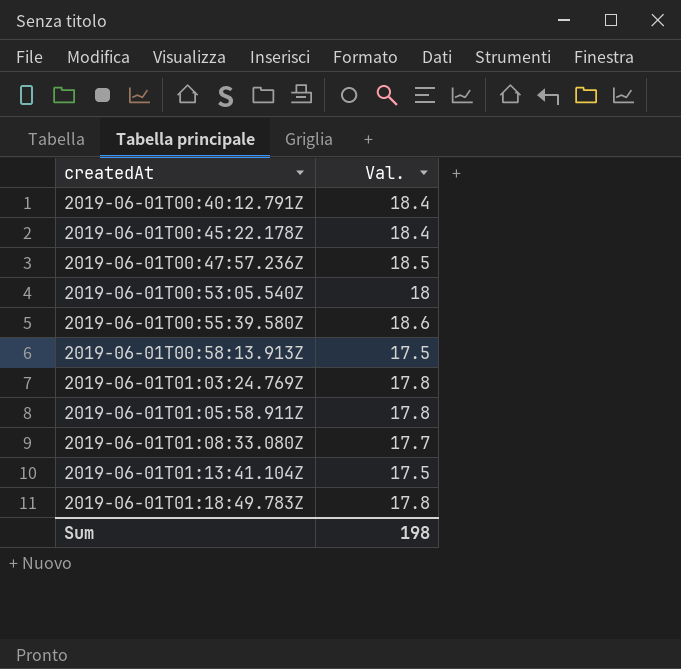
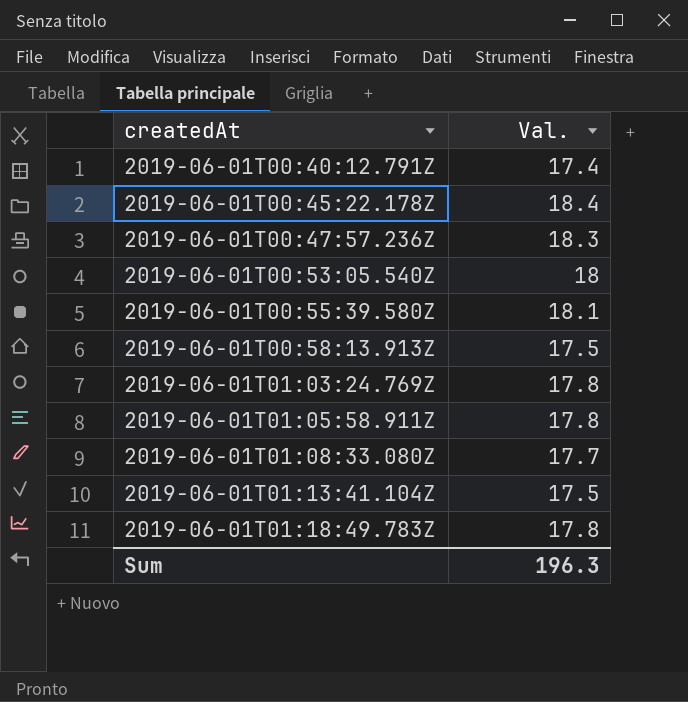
2019-06-01T00:40:12.791Z | Val.: 18.4 -> 17.4
2019-06-01T00:47:57.236Z | Val.: 18.5 -> 18.3
2019-06-01T00:55:39.580Z | Val.: 18.6 -> 18.1
Sum | Val.: 198 -> 196.3

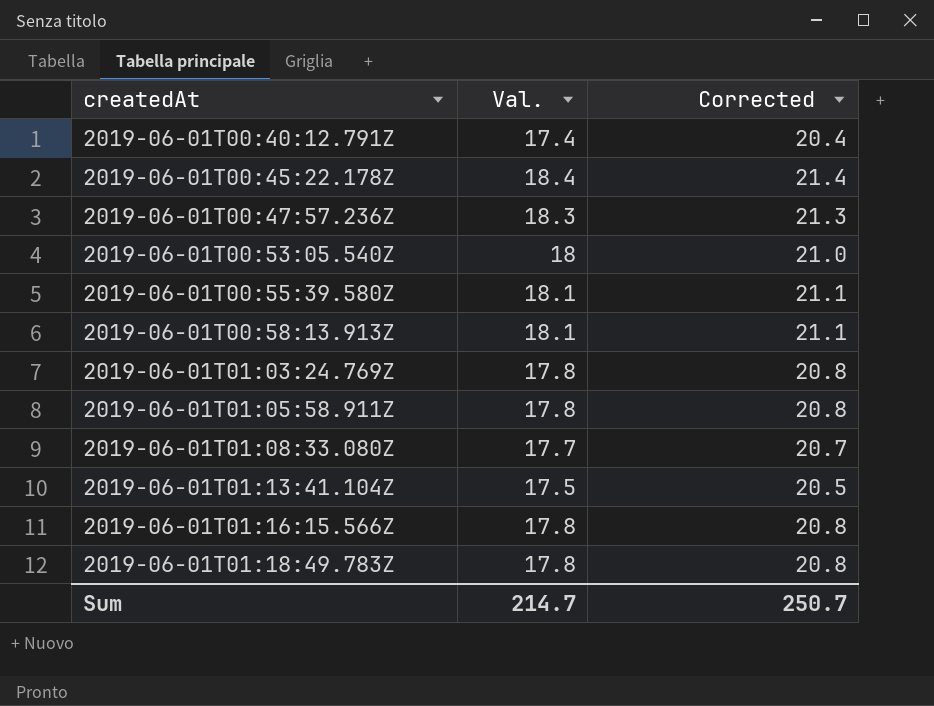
column Corrected | formula: none -> [Val.] + 3
2019-06-01T00:58:13.913Z | Val.: 17.5 -> 18.1
row 2019-06-01T01:16:15.566Z: none -> 17.8 | 20.8
Sum | Val.: 196.3 -> 214.7

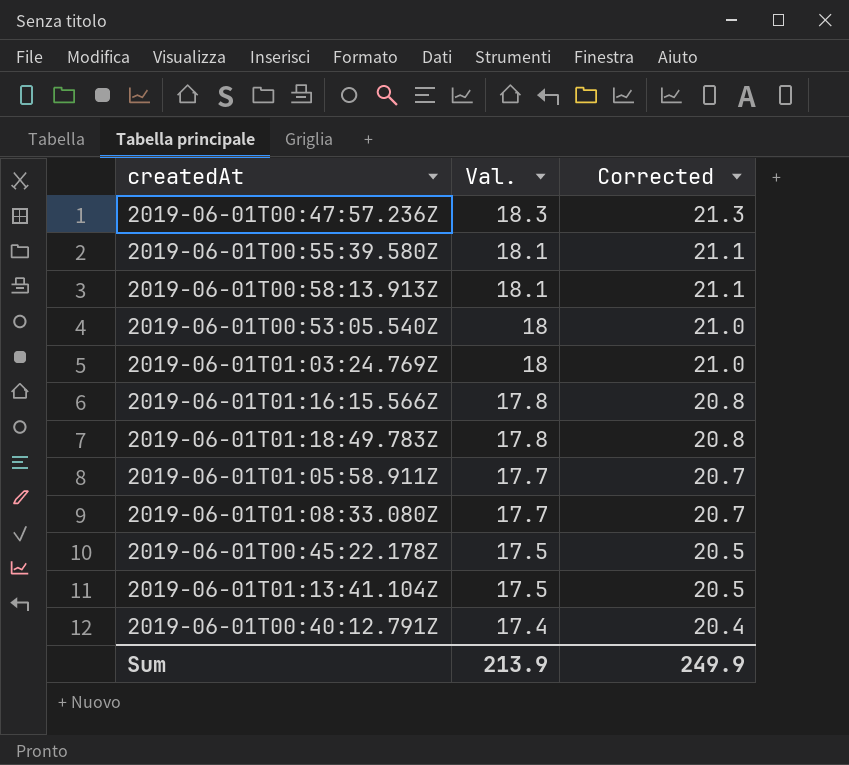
row order: createdAt ascending -> Val. descending
2019-06-01T01:03:24.769Z | Val.: 17.8 -> 18
2019-06-01T01:03:24.769Z | Corrected: 20.8 -> 21.0
2019-06-01T01:05:58.911Z | Val.: 17.8 -> 17.7
2019-06-01T01:05:58.911Z | Corrected: 20.8 -> 20.7
2019-06-01T00:45:22.178Z | Val.: 18.4 -> 17.5
2019-06-01T00:45:22.178Z | Corrected: 21.4 -> 20.5
Sum | Val.: 214.7 -> 213.9
Sum | Corrected: 250.7 -> 249.9

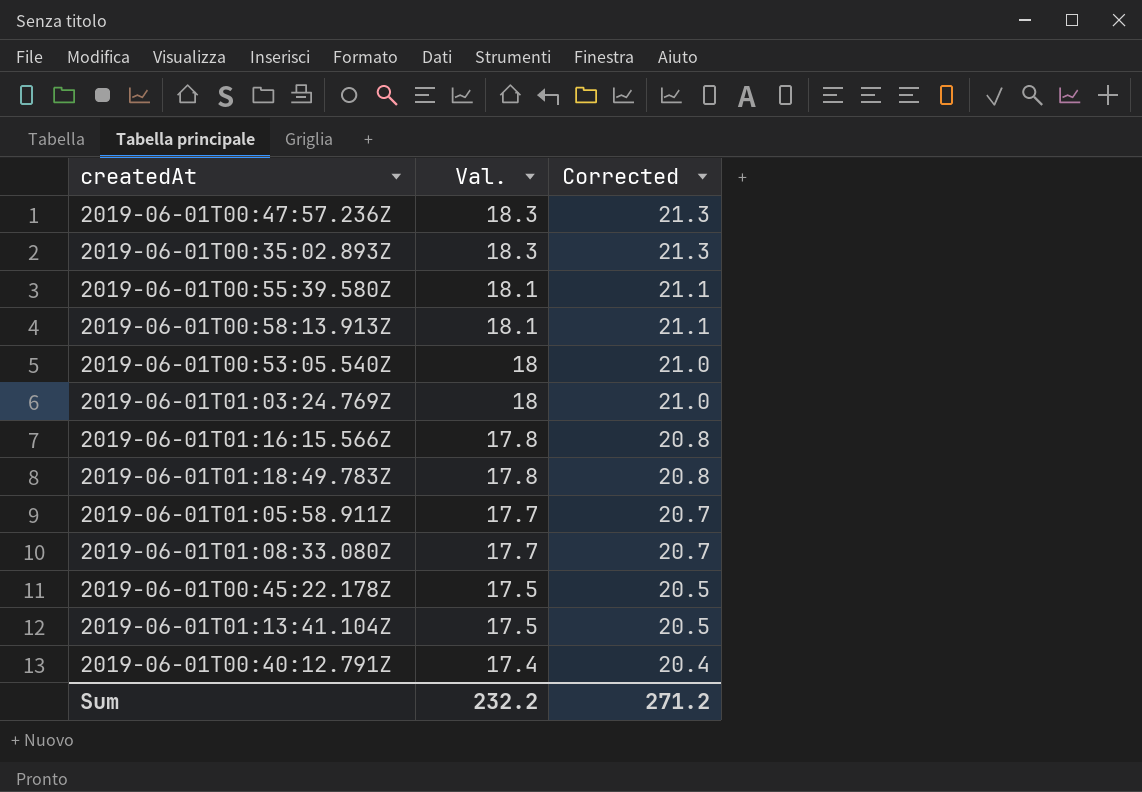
row 2019-06-01T00:35:02.893Z: none -> 18.3 | 21.3
Sum | Val.: 213.9 -> 232.2
Sum | Corrected: 249.9 -> 271.2

